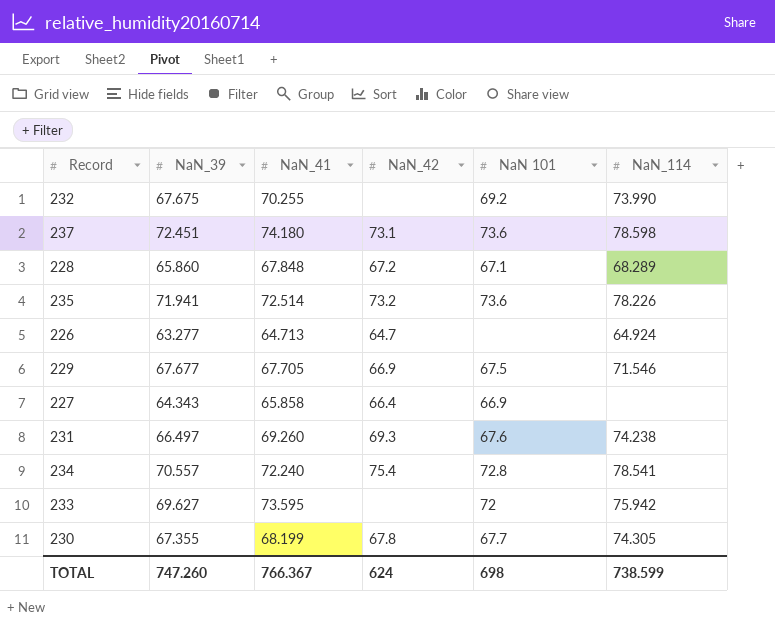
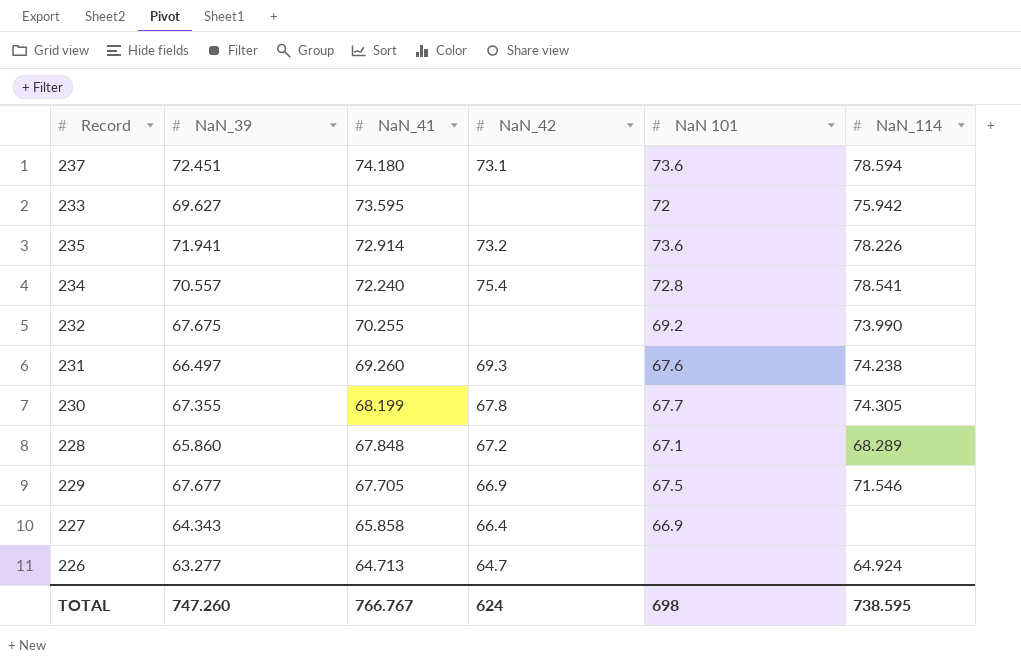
row order: none -> NaN_41 descending
237 | NaN_114: 78.598 -> 78.594
235 | NaN_41: 72.514 -> 72.914
TOTAL | NaN_41: 766.367 -> 766.767
TOTAL | NaN_114: 738.599 -> 738.595

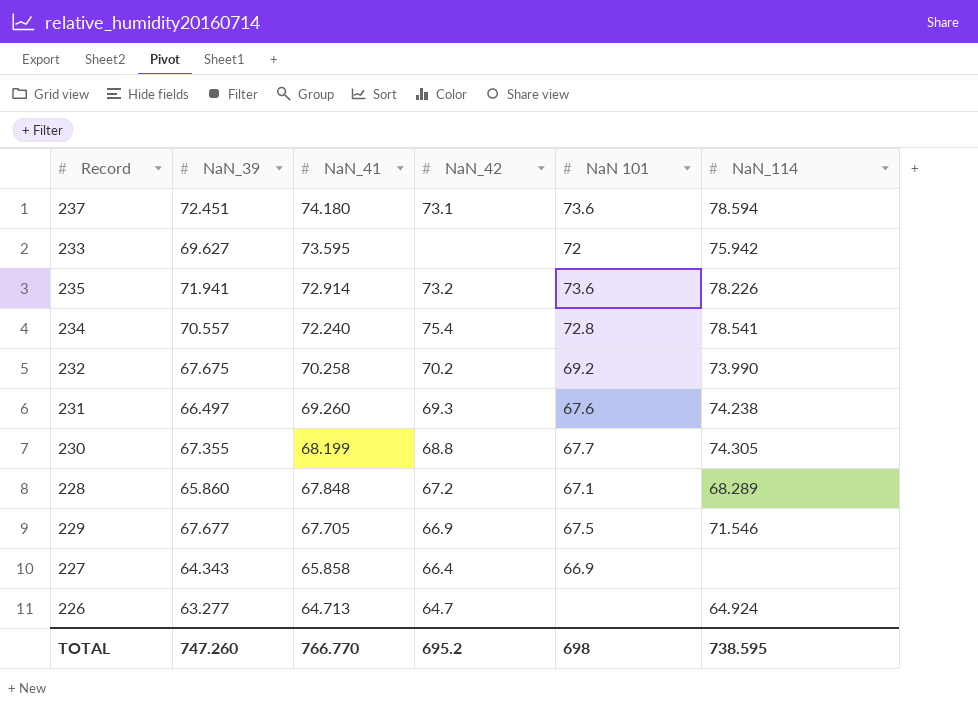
232 | NaN_41: 70.255 -> 70.258
232 | NaN_42: none -> 70.2
230 | NaN_42: 67.8 -> 68.8
TOTAL | NaN_41: 766.767 -> 766.770
TOTAL | NaN_42: 624 -> 695.2

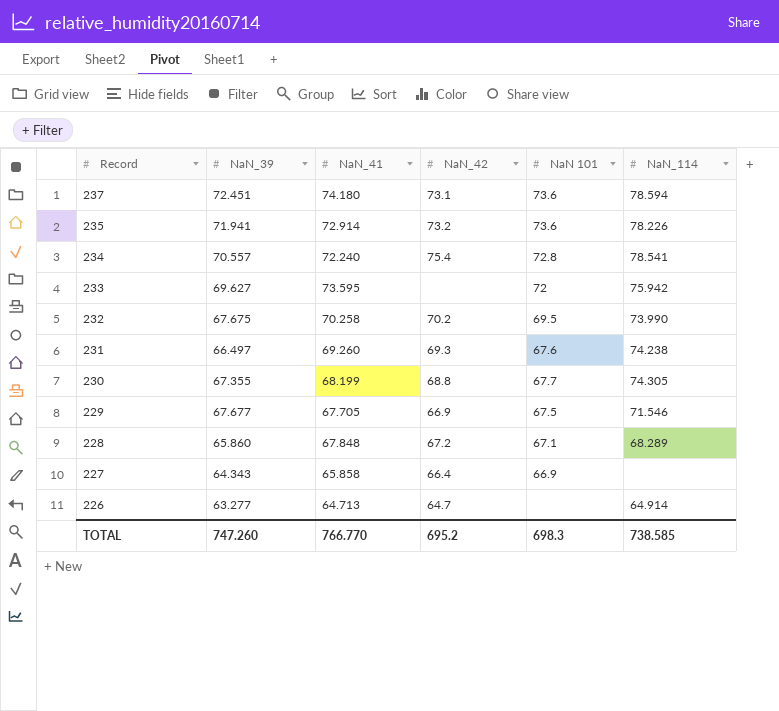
row order: NaN_41 descending -> Record descending
232 | NaN 101: 69.2 -> 69.5
226 | NaN_114: 64.924 -> 64.914
TOTAL | NaN 101: 698 -> 698.3
TOTAL | NaN_114: 738.595 -> 738.585

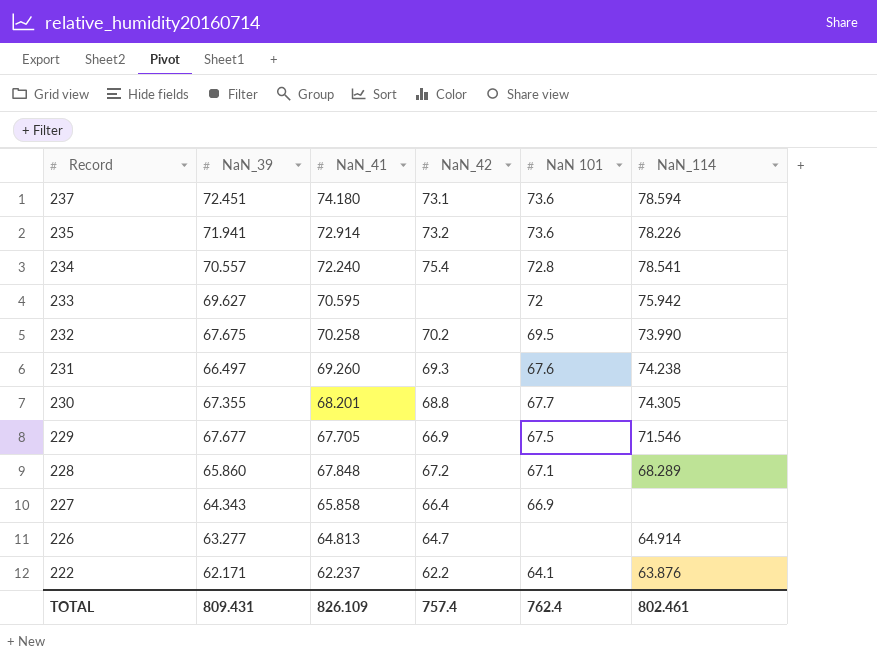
233 | NaN_41: 73.595 -> 70.595
230 | NaN_41: 68.199 -> 68.201
226 | NaN_41: 64.713 -> 64.813
row 222: none -> 62.171 | 62.237 | 62.2 | 64.1 | 63.876
TOTAL | NaN_39: 747.260 -> 809.431
TOTAL | NaN_41: 766.770 -> 826.109
TOTAL | NaN_42: 695.2 -> 757.4
TOTAL | NaN 101: 698.3 -> 762.4
TOTAL | NaN_114: 738.585 -> 802.461

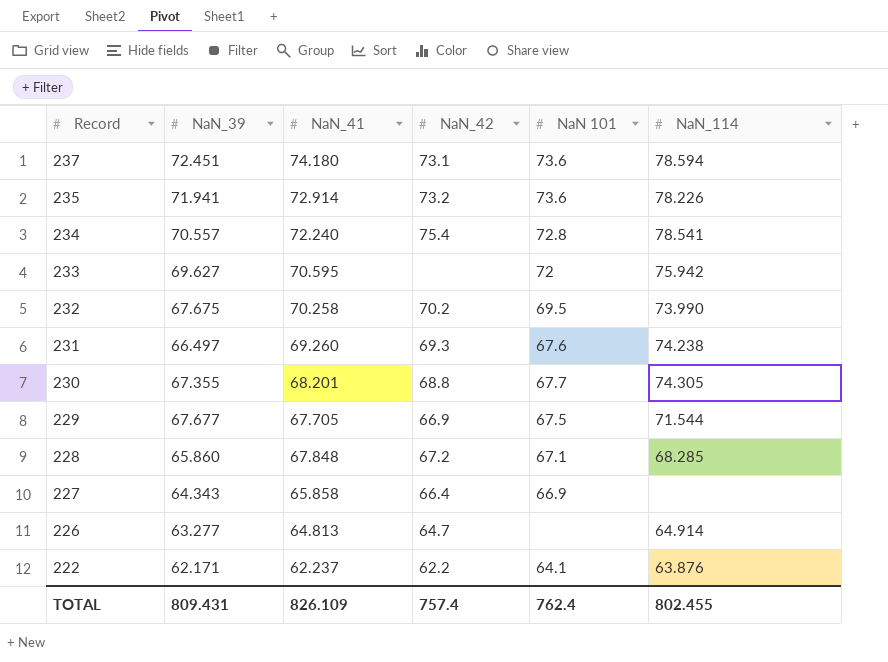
229 | NaN_114: 71.546 -> 71.544
228 | NaN_114: 68.289 -> 68.285
TOTAL | NaN_114: 802.461 -> 802.455

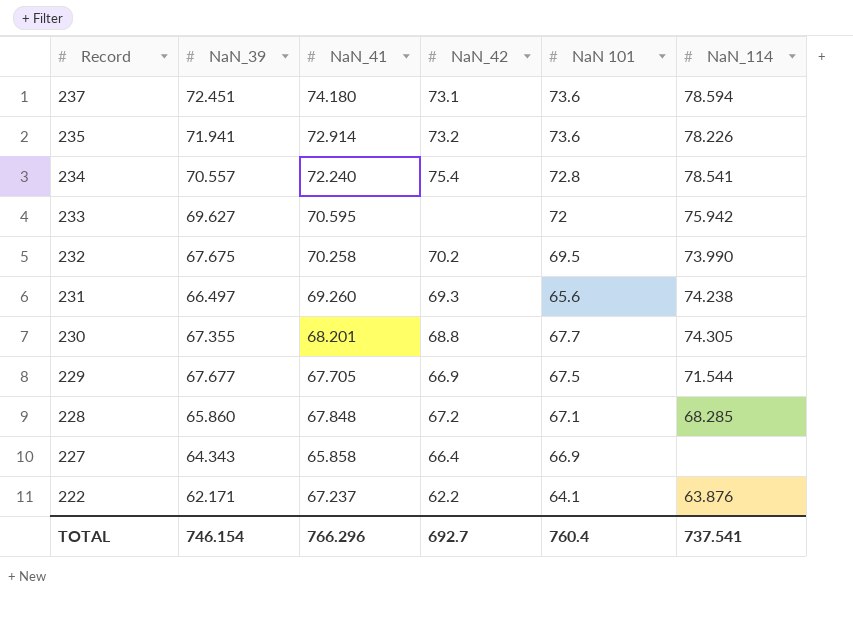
row 226: 63.277 | 64.813 | 64.7 | none | 64.914 -> none
231 | NaN 101: 67.6 -> 65.6
222 | NaN_41: 62.237 -> 67.237
TOTAL | NaN_39: 809.431 -> 746.154
TOTAL | NaN_41: 826.109 -> 766.296
TOTAL | NaN_42: 757.4 -> 692.7
TOTAL | NaN 101: 762.4 -> 760.4
TOTAL | NaN_114: 802.455 -> 737.541

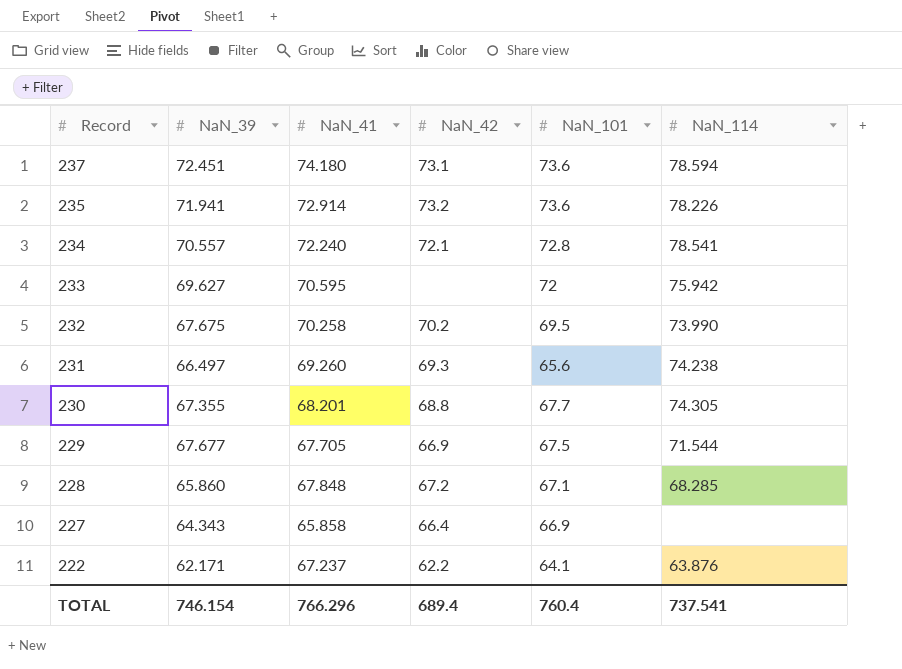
column name: NaN 101 -> NaN_101
234 | NaN_42: 75.4 -> 72.1
TOTAL | NaN_42: 692.7 -> 689.4

